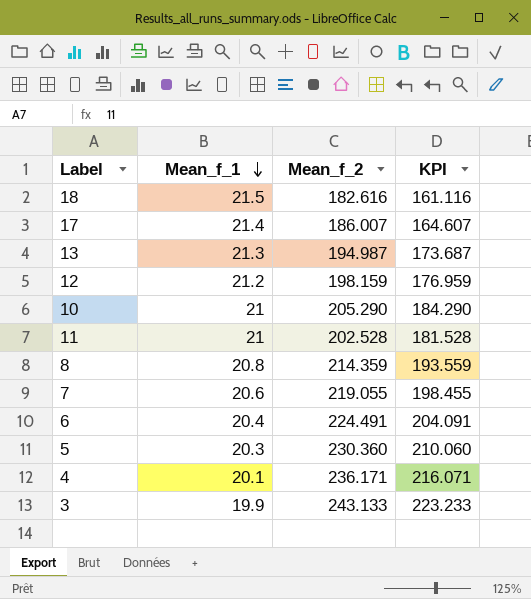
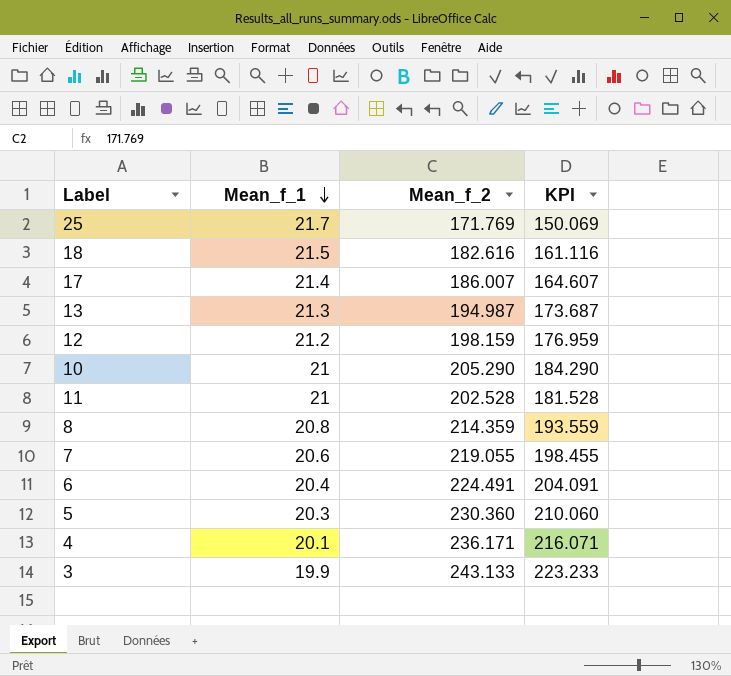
row 25: none -> 21.7 | 171.769 | 150.069

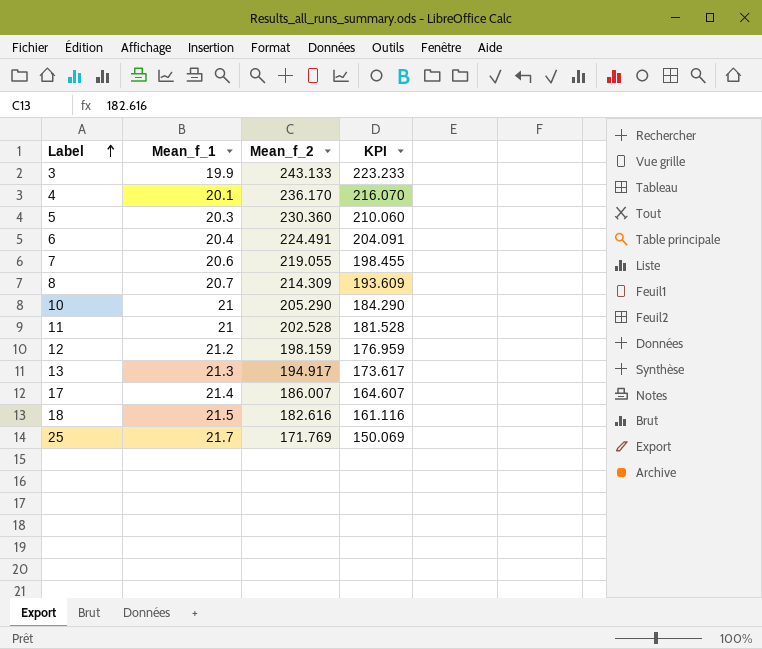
row order: Mean_f_1 descending -> Label ascending
4 | Mean_f_2: 236.171 -> 236.170
4 | KPI: 216.071 -> 216.070
8 | Mean_f_1: 20.8 -> 20.7
8 | Mean_f_2: 214.359 -> 214.309
8 | KPI: 193.559 -> 193.609
13 | Mean_f_2: 194.987 -> 194.917
13 | KPI: 173.687 -> 173.617

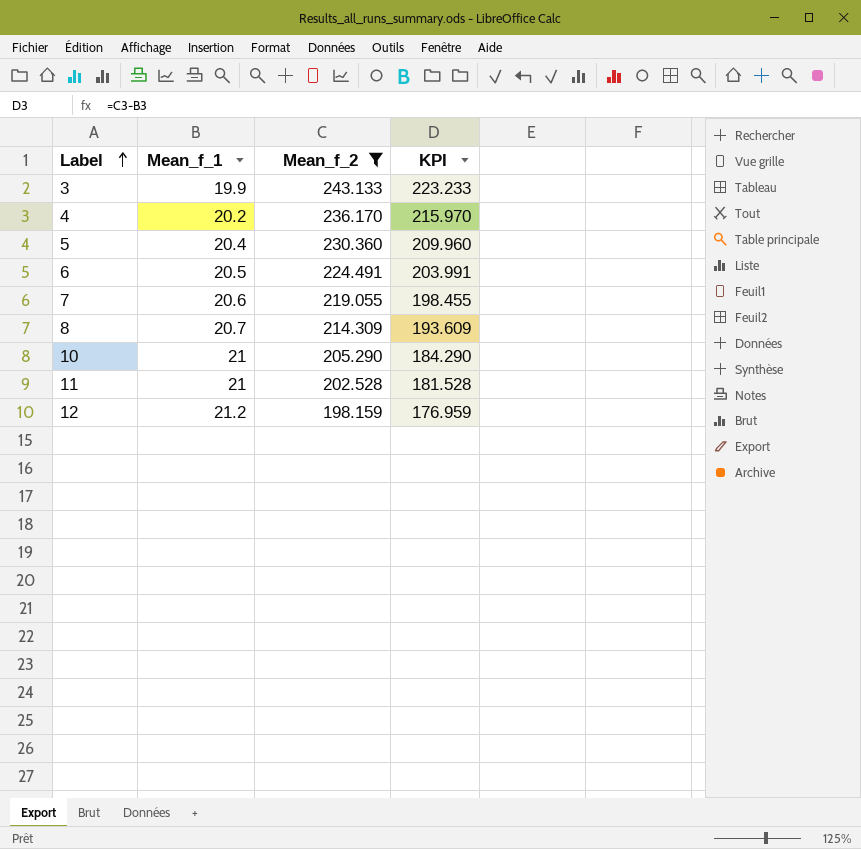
filter: none -> Mean_f_2 >= 198.159
4 | Mean_f_1: 20.1 -> 20.2
4 | KPI: 216.070 -> 215.970
5 | Mean_f_1: 20.3 -> 20.4
5 | KPI: 210.060 -> 209.960
6 | Mean_f_1: 20.4 -> 20.5
6 | KPI: 204.091 -> 203.991

